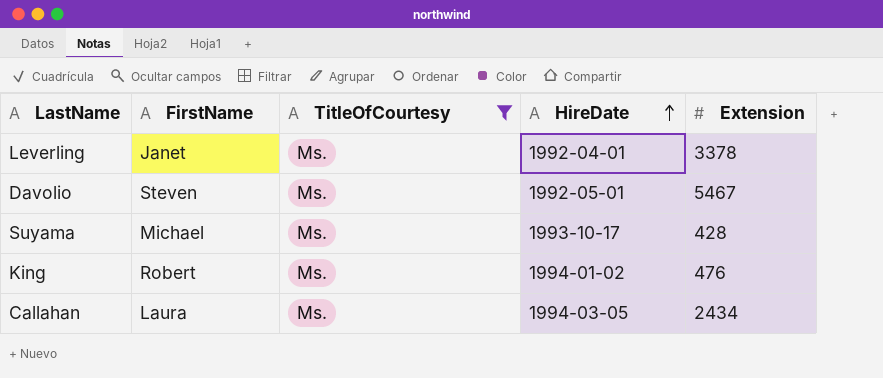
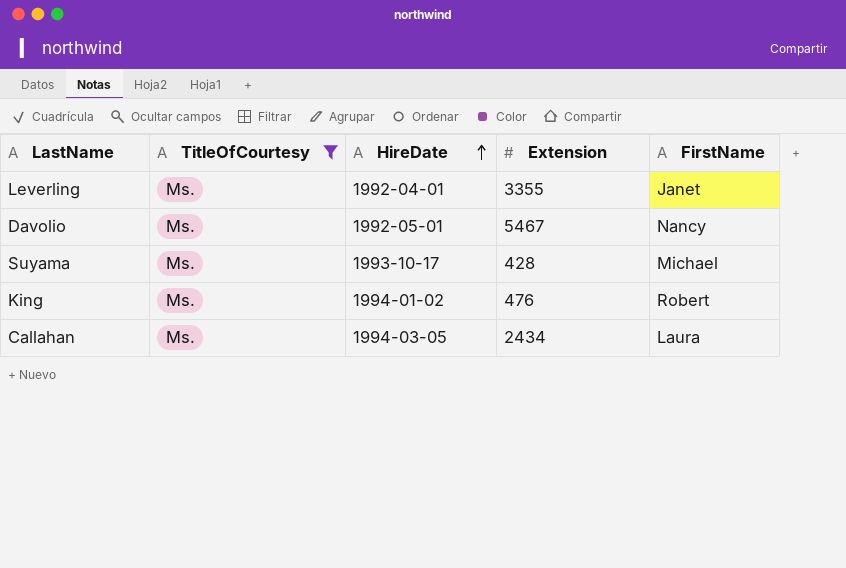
column FirstName | position: 2 -> 5
Leverling | Extension: 3378 -> 3355
Davolio | FirstName: Steven -> Nancy

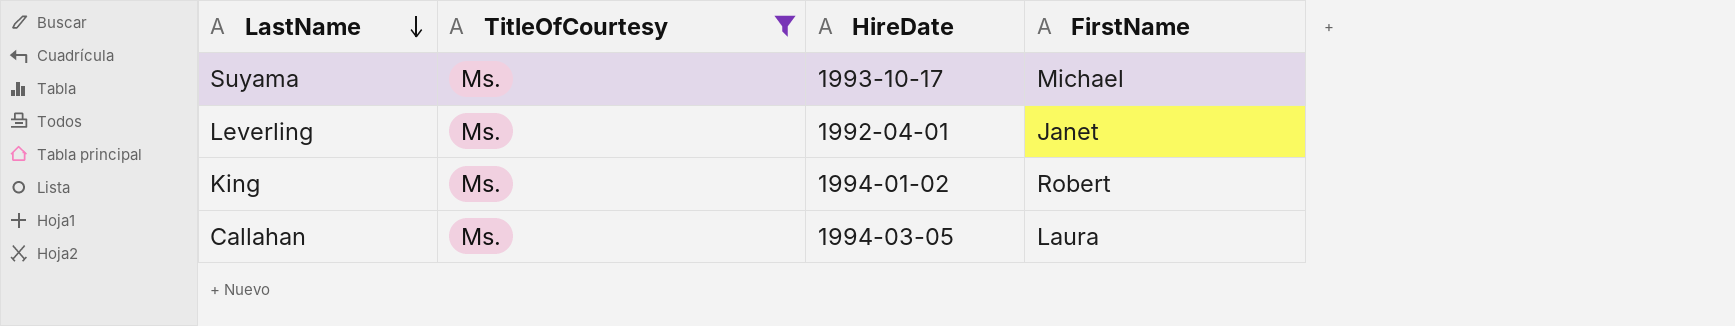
row order: HireDate ascending -> LastName descending
column Extension | position: 4 -> none
row Davolio: Ms. | 1992-05-01 | 5467 | Nancy -> none

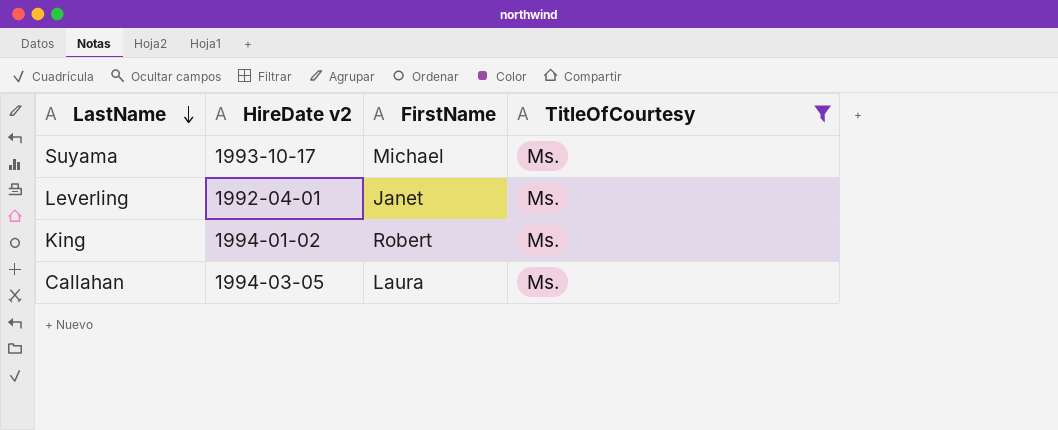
column name: HireDate -> HireDate v2
column TitleOfCourtesy | position: 2 -> 4

